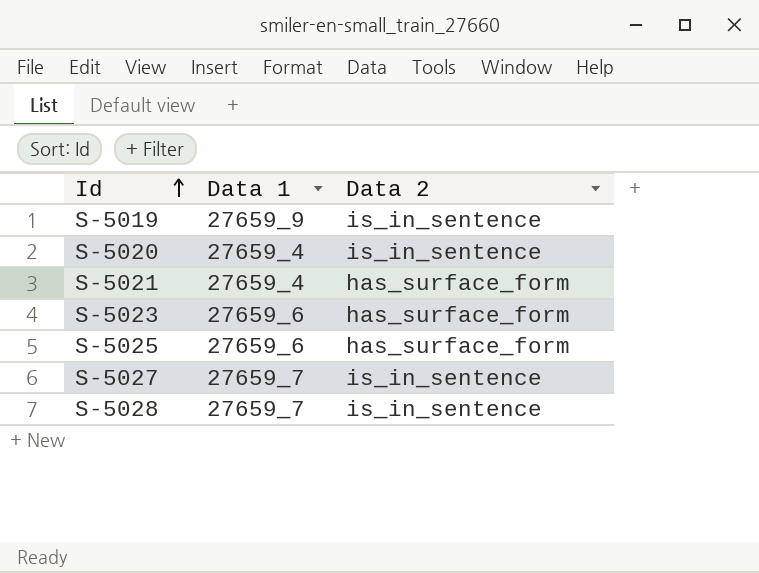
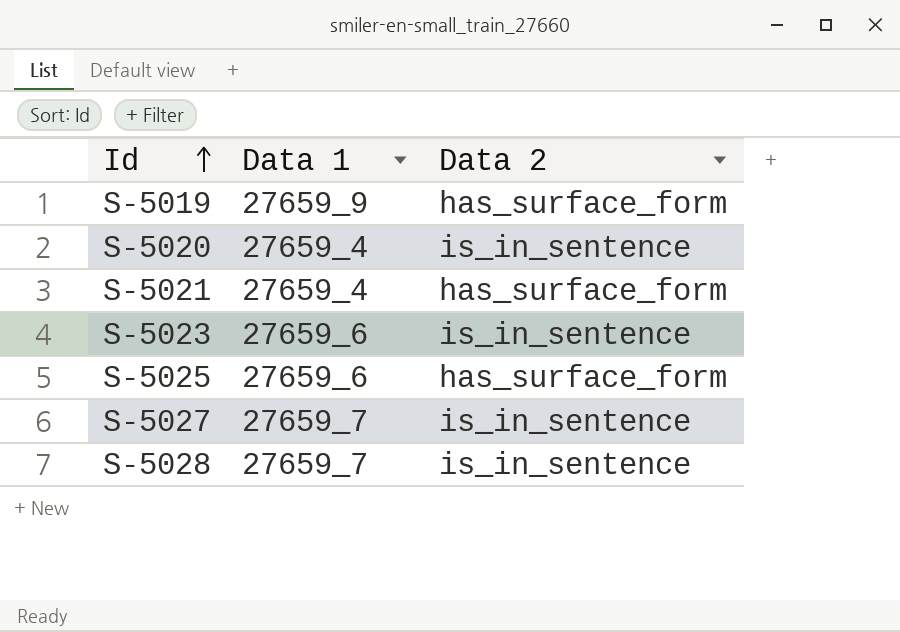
S-5019 | Data 2: is_in_sentence -> has_surface_form
S-5023 | Data 2: has_surface_form -> is_in_sentence

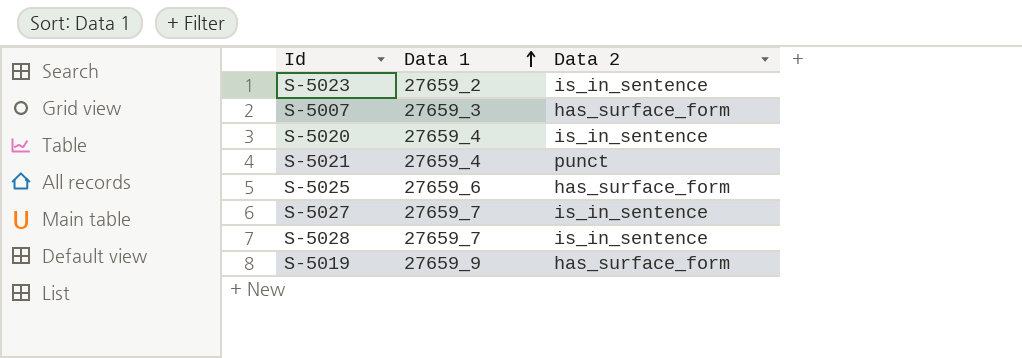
row order: Id ascending -> Data 1 ascending
S-5023 | Data 1: 27659_6 -> 27659_2
row S-5007: none -> 27659_3 | has_surface_form
S-5021 | Data 2: has_surface_form -> punct

